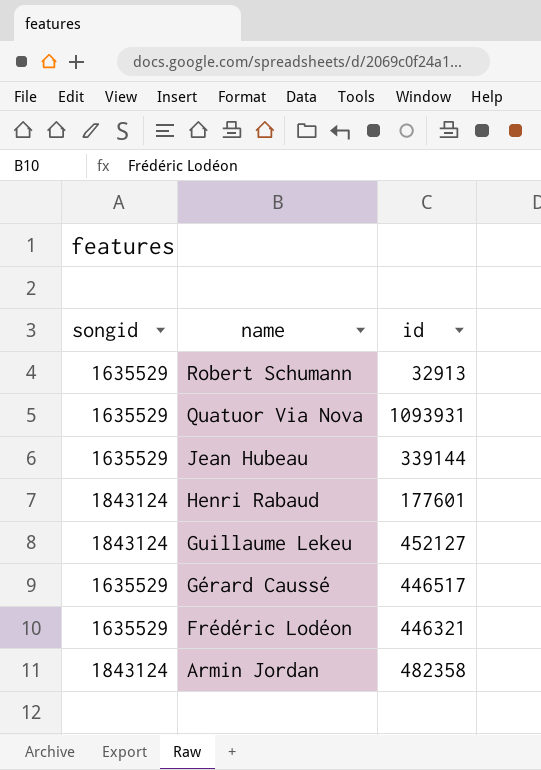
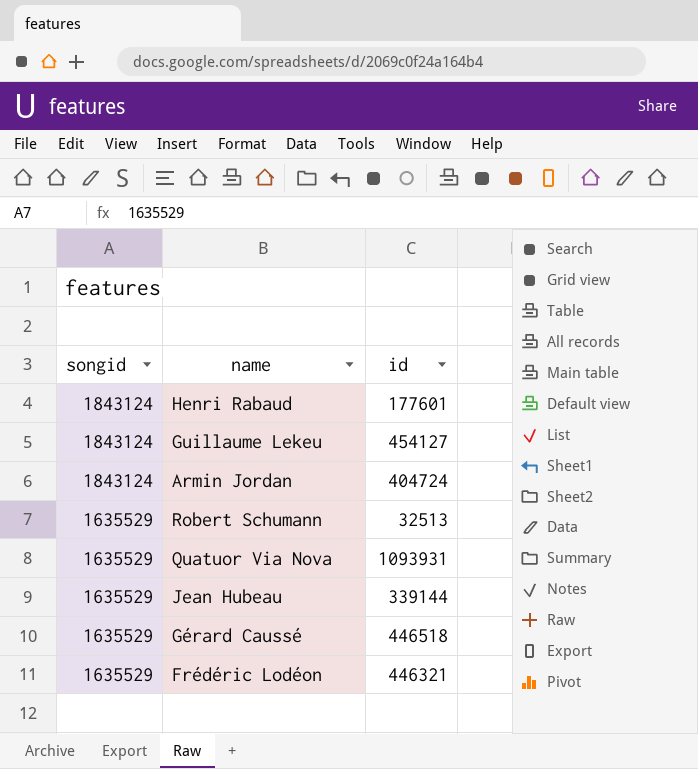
row order: name descending -> songid descending
Guillaume Lekeu | id: 452127 -> 454127
Armin Jordan | id: 482358 -> 404724
Robert Schumann | id: 32913 -> 32513
Gérard Caussé | id: 446517 -> 446518

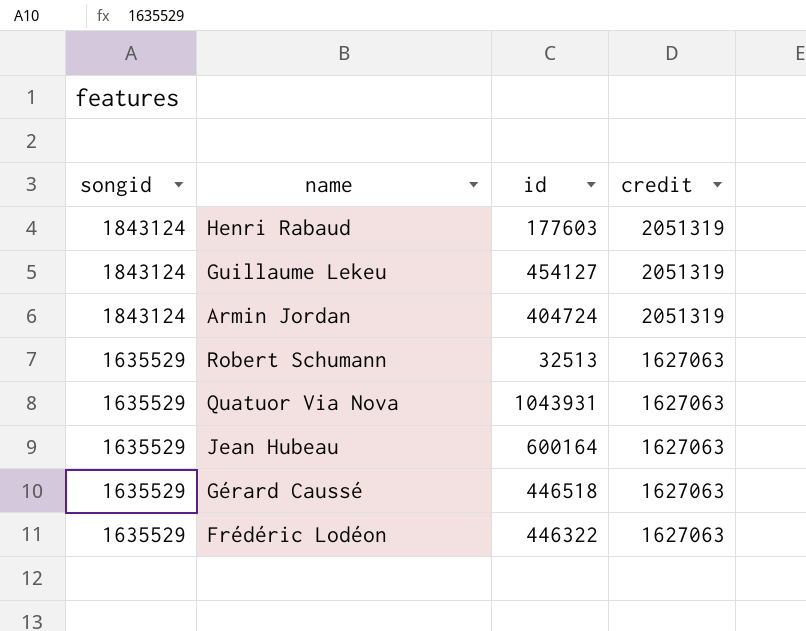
column credit | position: none -> 4
Henri Rabaud | id: 177601 -> 177603
Quatuor Via Nova | id: 1093931 -> 1043931
Jean Hubeau | id: 339144 -> 600164
Frédéric Lodéon | id: 446321 -> 446322

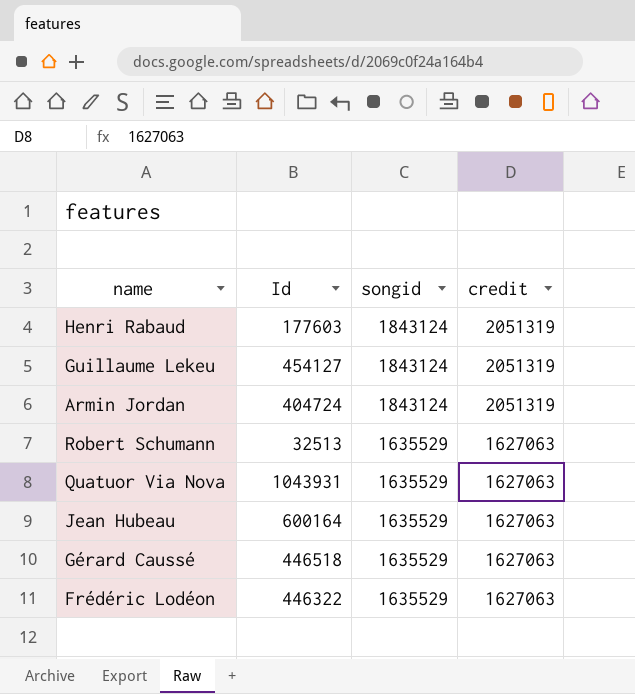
column name: id -> Id
column songid | position: 1 -> 3

